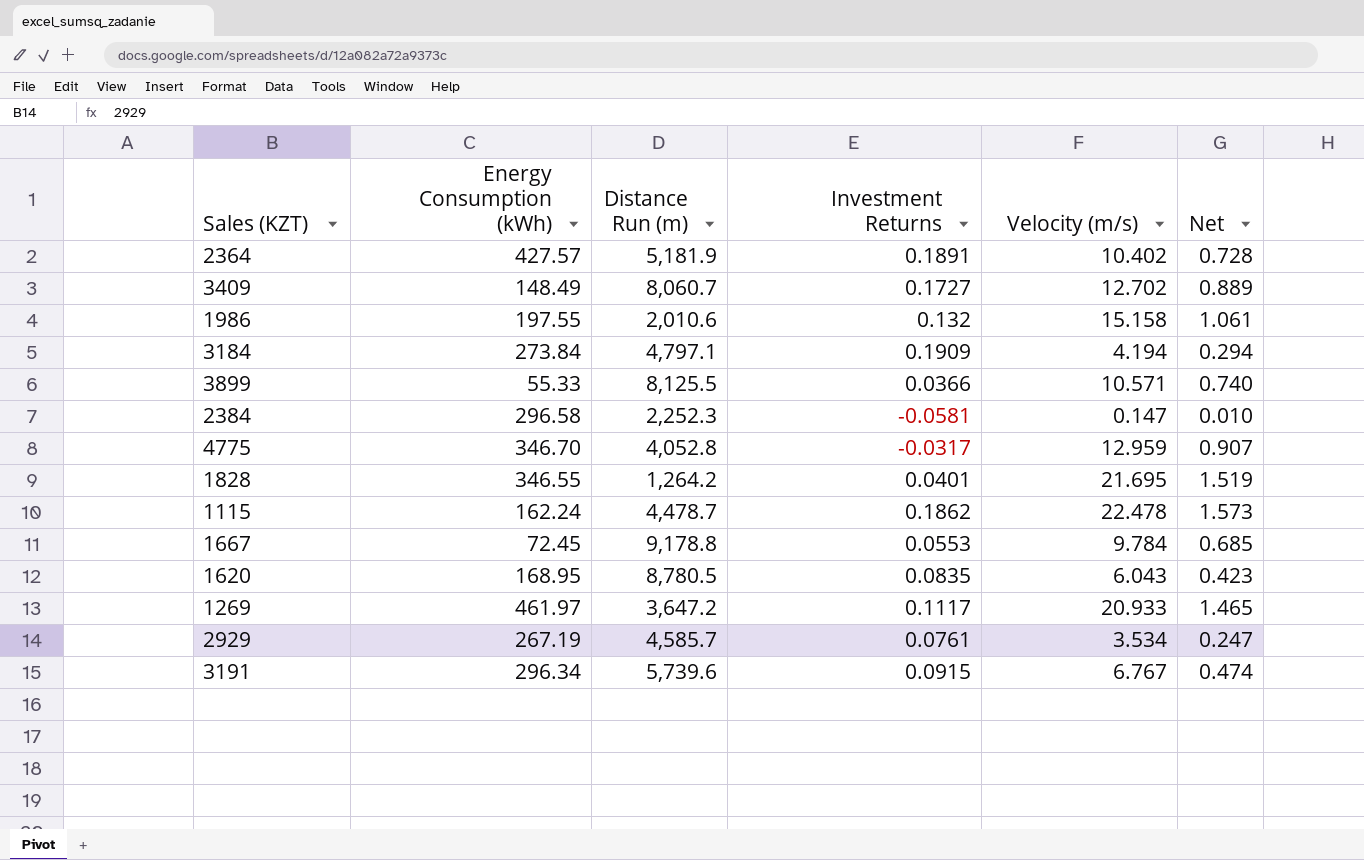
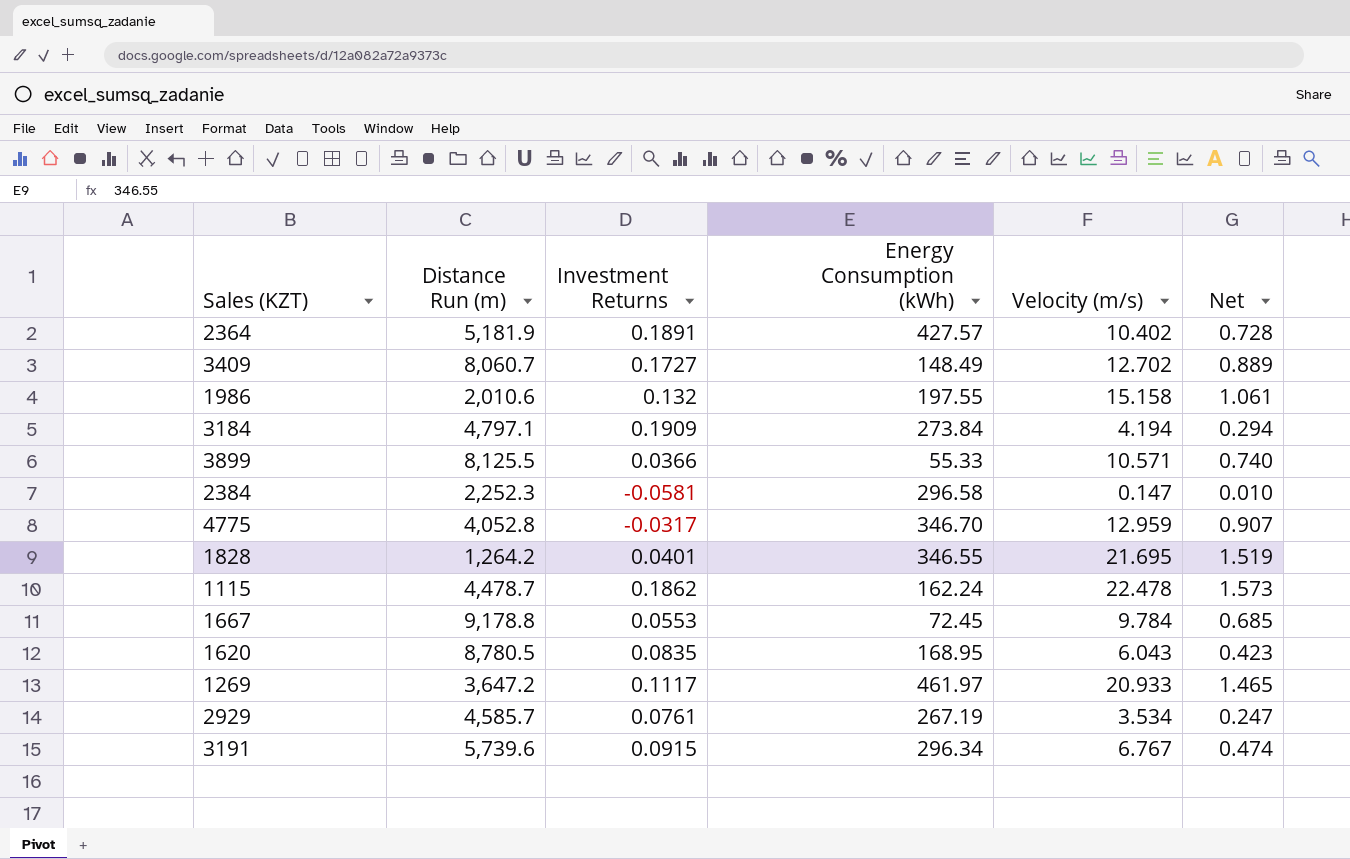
column Energy Consumption (kWh) | position: 2 -> 4

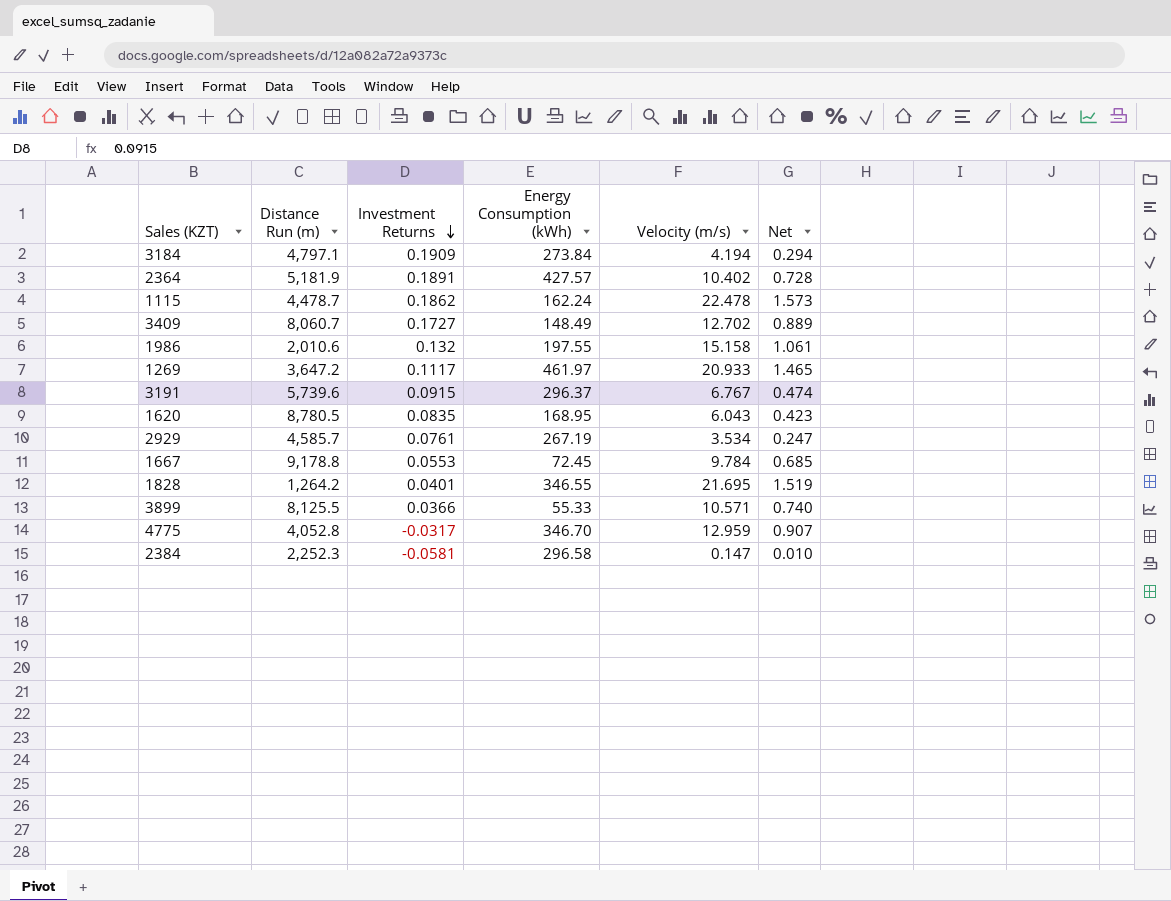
row order: none -> Investment Returns descending
3191 | Energy Consumption (kWh): 296.34 -> 296.37

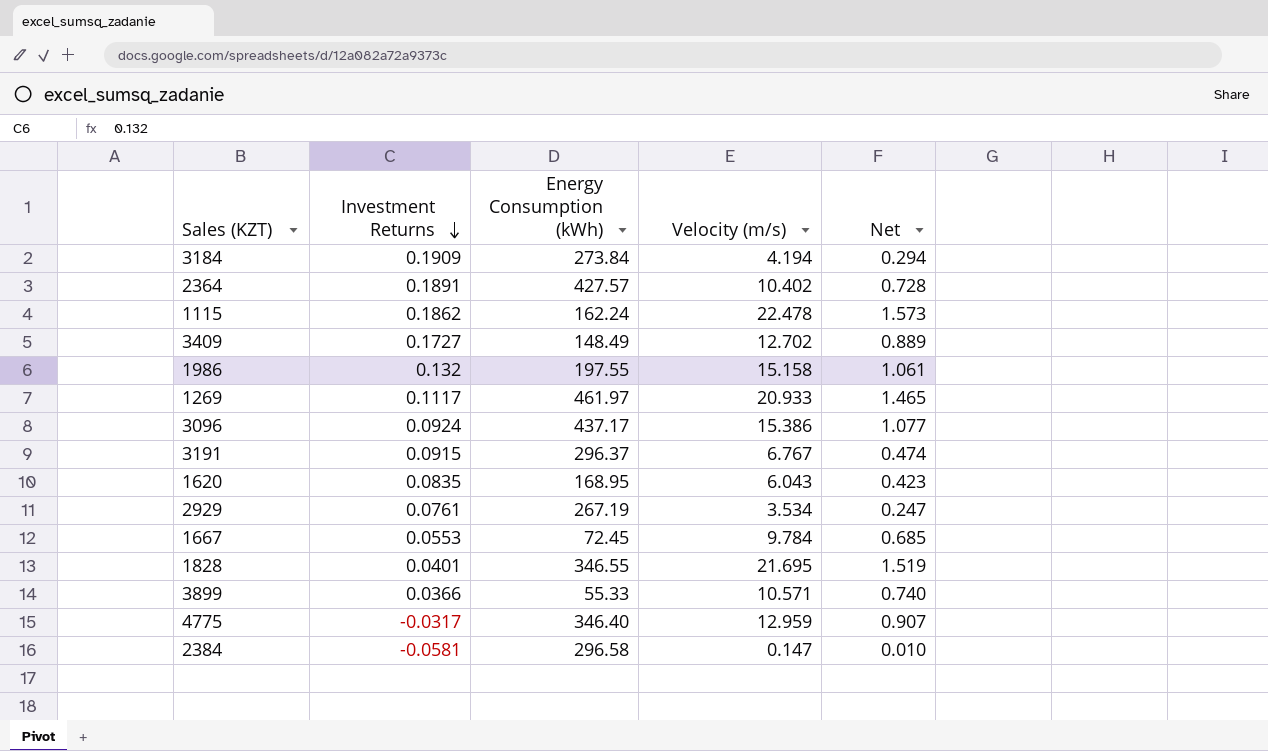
column Distance Run (m) | position: 2 -> none
row 3096: none -> 0.0924 | 437.17 | 15.386 | 1.077
4775 | Energy Consumption (kWh): 346.70 -> 346.40

